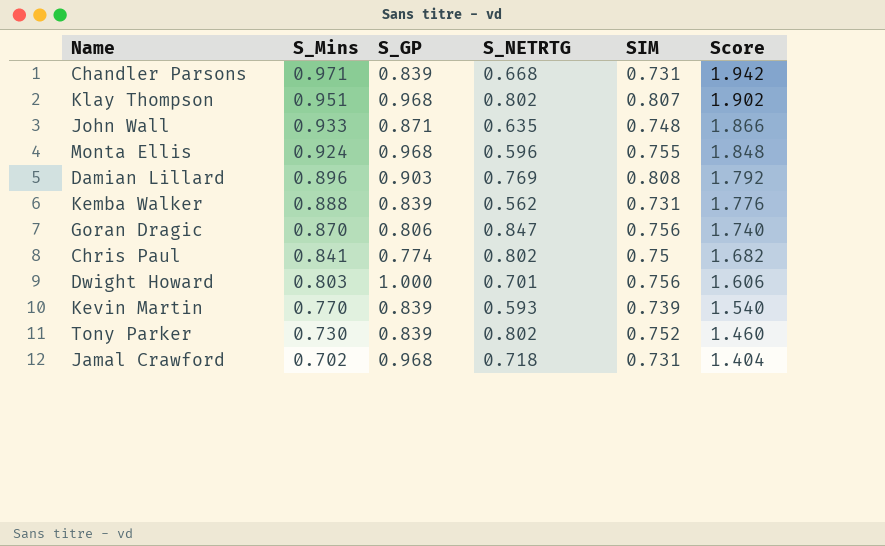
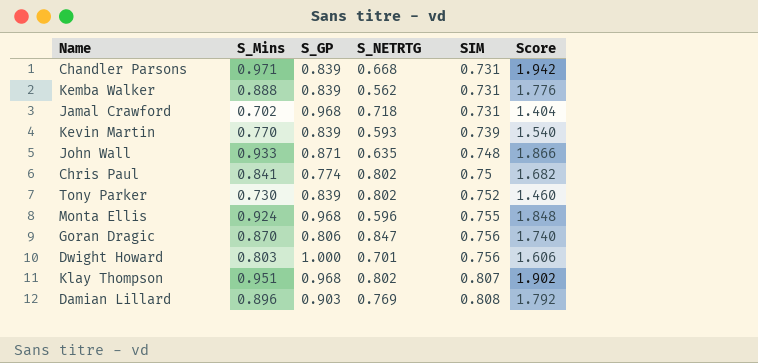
row order: S_Mins descending -> SIM ascending

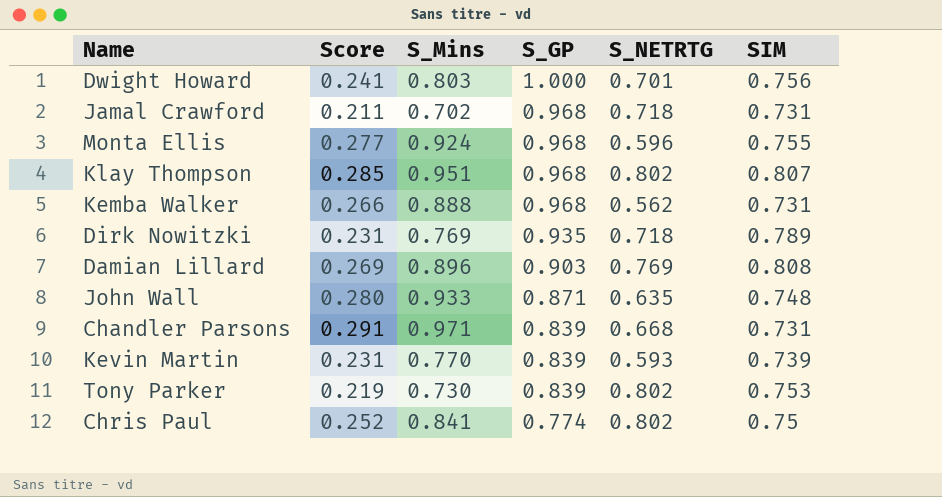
row order: SIM ascending -> S_GP descending
column Score | formula: [S_Mins] * 2 -> [S_Mins] * 0.3
column Score | position: 6 -> 2
row Goran Dragic: 0.870 | 0.806 | 0.847 | 0.756 | 1.740 -> none
Kemba Walker | S_GP: 0.839 -> 0.968
row Dirk Nowitzki: none -> 0.231 | 0.769 | 0.935 | 0.718 | 0.789
Tony Parker | SIM: 0.752 -> 0.753

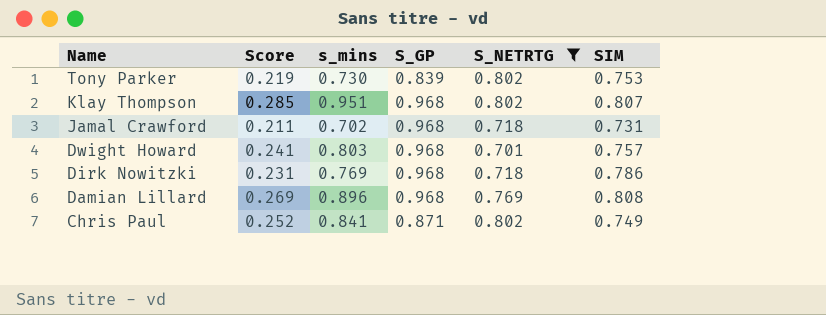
filter: none -> S_NETRTG >= 0.701
row order: S_GP descending -> Name descending
column name: S_Mins -> s_mins
Dwight Howard | S_GP: 1.000 -> 0.968
Dwight Howard | SIM: 0.756 -> 0.757
Dirk Nowitzki | S_GP: 0.935 -> 0.968
Dirk Nowitzki | SIM: 0.789 -> 0.786
Damian Lillard | S_GP: 0.903 -> 0.968
Chris Paul | S_GP: 0.774 -> 0.871
Chris Paul | SIM: 0.75 -> 0.749

